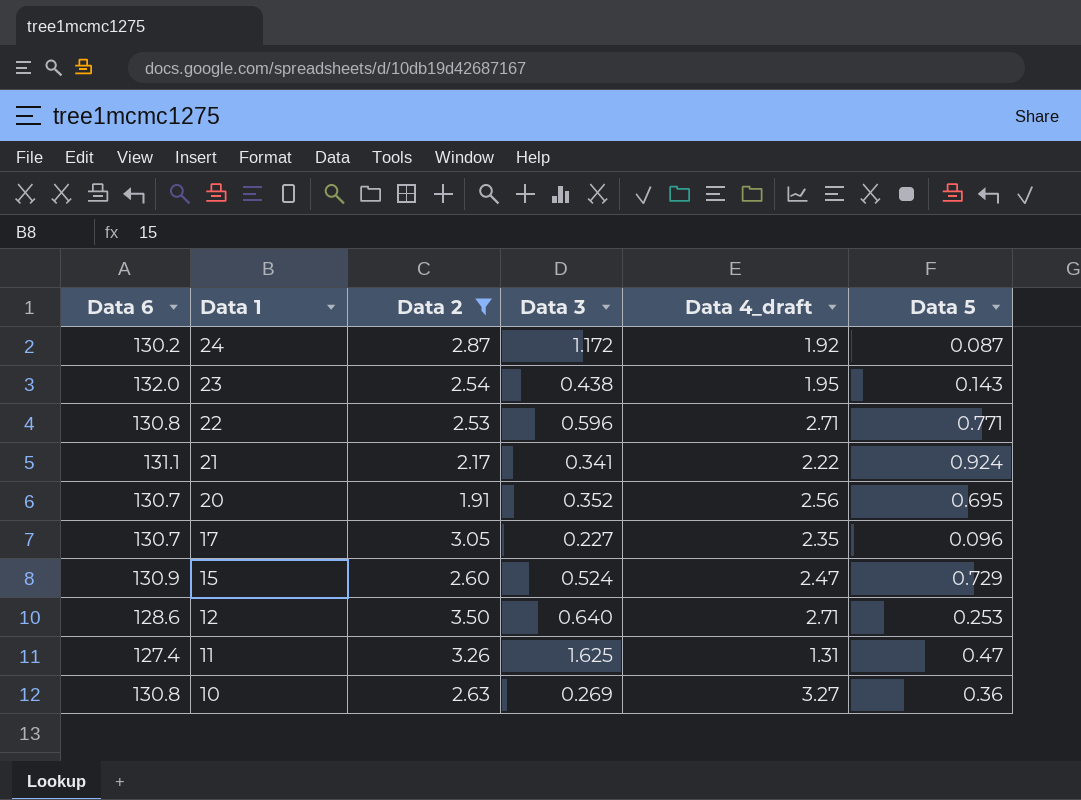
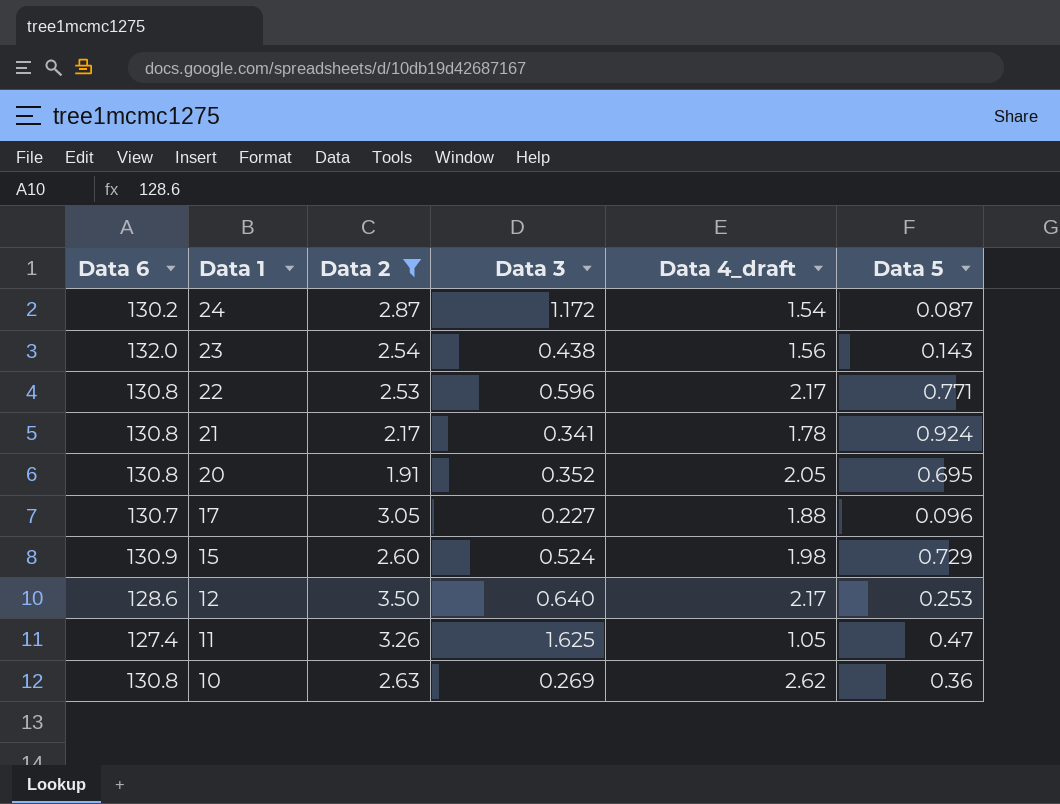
24 | Data 4_draft: 1.92 -> 1.54
23 | Data 4_draft: 1.95 -> 1.56
22 | Data 4_draft: 2.71 -> 2.17
21 | Data 6: 131.1 -> 130.8
21 | Data 4_draft: 2.22 -> 1.78
20 | Data 6: 130.7 -> 130.8
20 | Data 4_draft: 2.56 -> 2.05
17 | Data 4_draft: 2.35 -> 1.88
15 | Data 4_draft: 2.47 -> 1.98
12 | Data 4_draft: 2.71 -> 2.17
11 | Data 4_draft: 1.31 -> 1.05
10 | Data 4_draft: 3.27 -> 2.62

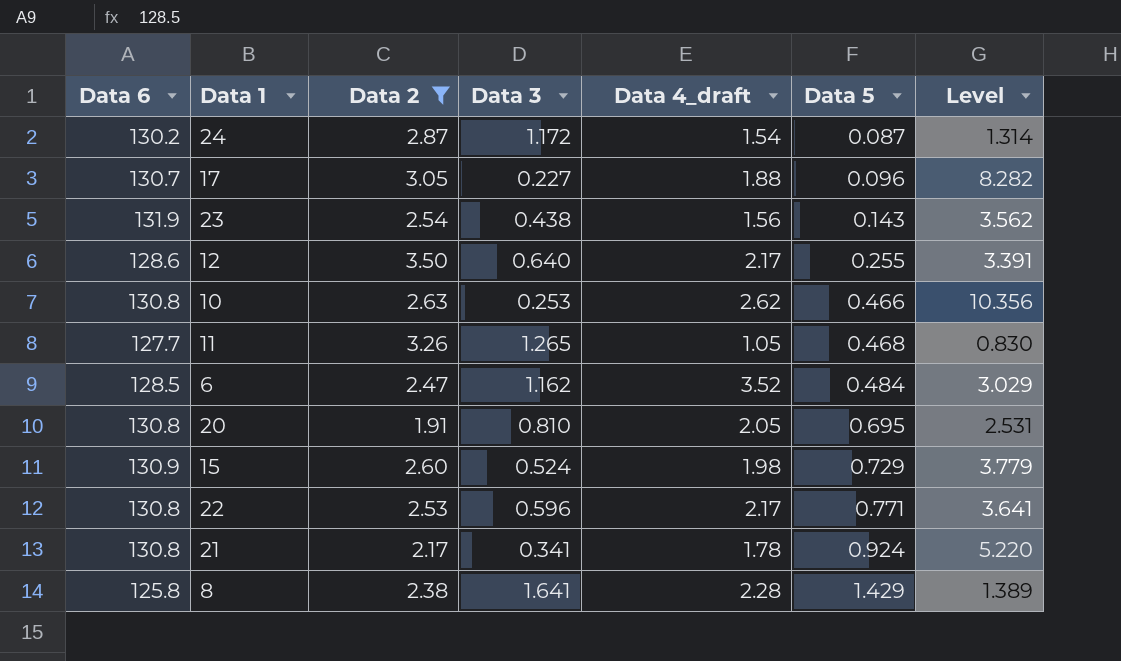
row order: Data 1 descending -> Data 5 ascending
column Level | formula: none -> [Data 4_draft] / [Data 3]
23 | Data 6: 132.0 -> 131.9
12 | Data 5: 0.253 -> 0.255
10 | Data 3: 0.269 -> 0.253
10 | Data 5: 0.36 -> 0.466
11 | Data 6: 127.4 -> 127.7
11 | Data 3: 1.625 -> 1.265
11 | Data 5: 0.47 -> 0.468
row 6: none -> 128.5 | 2.47 | 1.162 | 3.52 | 0.484 | 3.029
20 | Data 3: 0.352 -> 0.810
row 8: none -> 125.8 | 2.38 | 1.641 | 2.28 | 1.429 | 1.389

